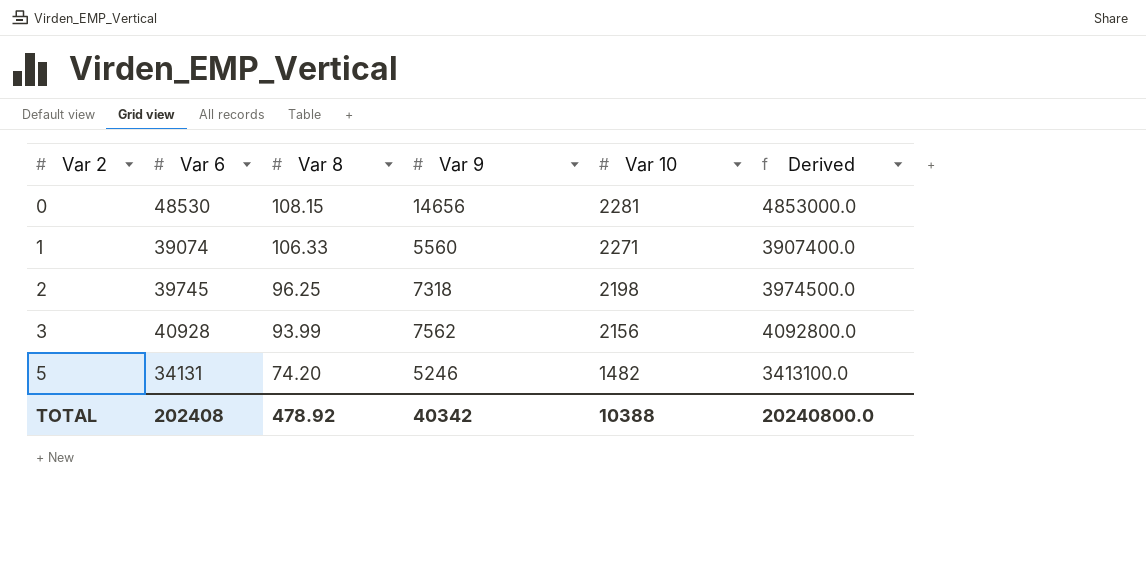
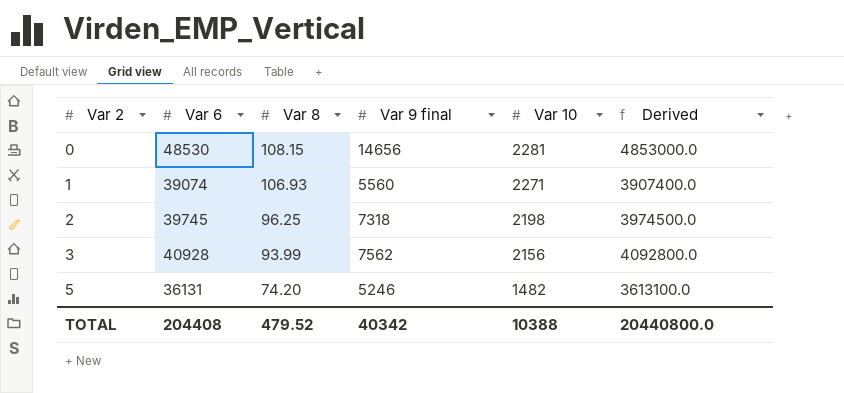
column name: Var 9 -> Var 9 final
1 | Var 8: 106.33 -> 106.93
5 | Var 6: 34131 -> 36131
5 | Derived: 3413100.0 -> 3613100.0
TOTAL | Var 6: 202408 -> 204408
TOTAL | Var 8: 478.92 -> 479.52
TOTAL | Derived: 20240800.0 -> 20440800.0

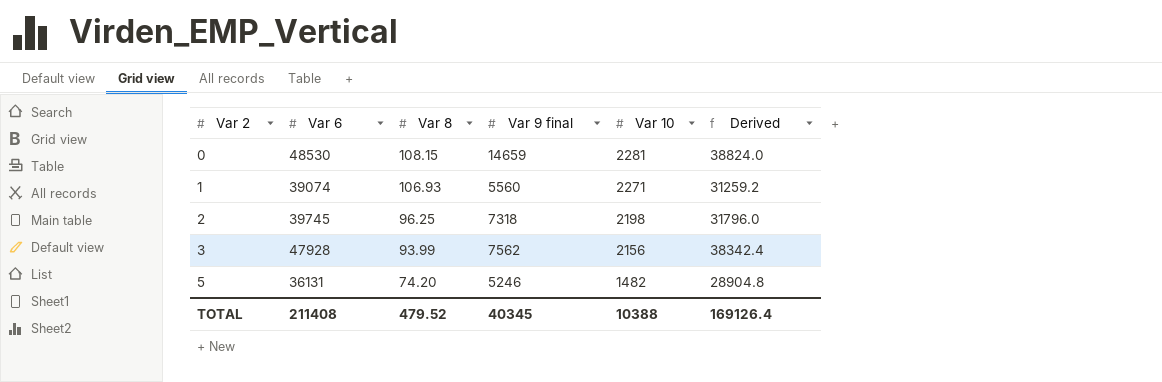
column Derived | formula: [Var 6] * 100 -> [Var 6] * 0.8
0 | Var 9 final: 14656 -> 14659
3 | Var 6: 40928 -> 47928
TOTAL | Var 6: 204408 -> 211408
TOTAL | Var 9 final: 40342 -> 40345
TOTAL | Derived: 20440800.0 -> 169126.4

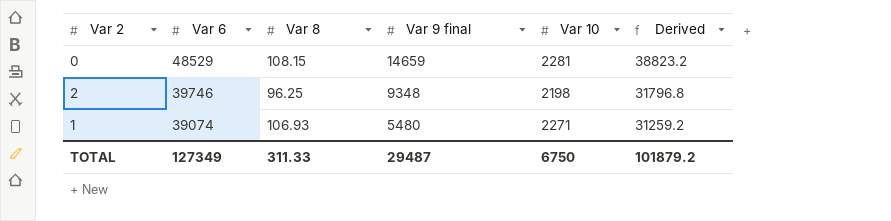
row order: Var 2 ascending -> Var 6 descending
row 3: 47928 | 93.99 | 7562 | 2156 | 38342.4 -> none
row 5: 36131 | 74.20 | 5246 | 1482 | 28904.8 -> none
0 | Var 6: 48530 -> 48529
0 | Derived: 38824.0 -> 38823.2
2 | Var 6: 39745 -> 39746
2 | Var 9 final: 7318 -> 9348
2 | Derived: 31796.0 -> 31796.8
1 | Var 9 final: 5560 -> 5480
TOTAL | Var 6: 211408 -> 127349
TOTAL | Var 8: 479.52 -> 311.33
TOTAL | Var 9 final: 40345 -> 29487
TOTAL | Var 10: 10388 -> 6750
TOTAL | Derived: 169126.4 -> 101879.2

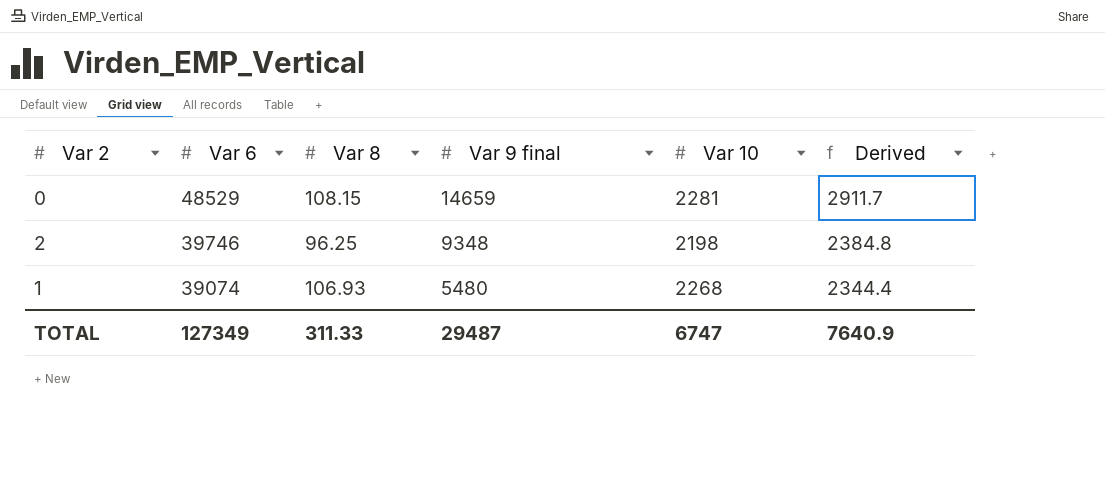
column Derived | formula: [Var 6] * 0.8 -> [Var 6] * 0.06
1 | Var 10: 2271 -> 2268
TOTAL | Var 10: 6750 -> 6747
TOTAL | Derived: 101879.2 -> 7640.9

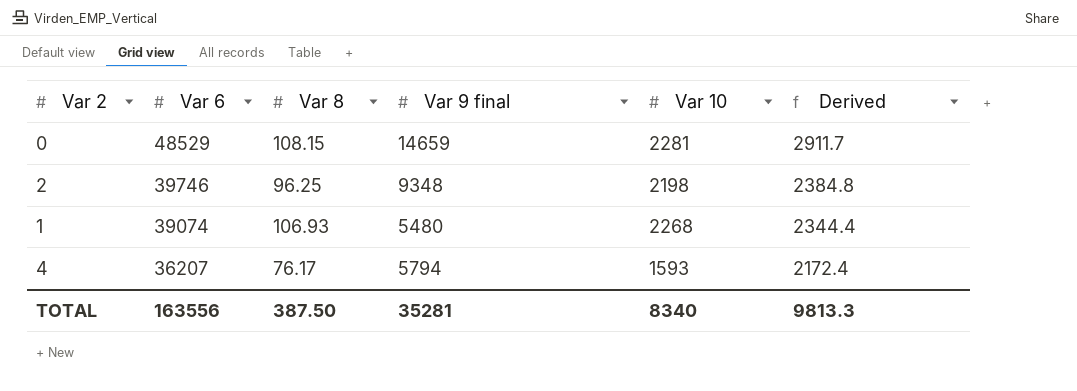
row 4: none -> 36207 | 76.17 | 5794 | 1593 | 2172.4
TOTAL | Var 6: 127349 -> 163556
TOTAL | Var 8: 311.33 -> 387.50
TOTAL | Var 9 final: 29487 -> 35281
TOTAL | Var 10: 6747 -> 8340
TOTAL | Derived: 7640.9 -> 9813.3

